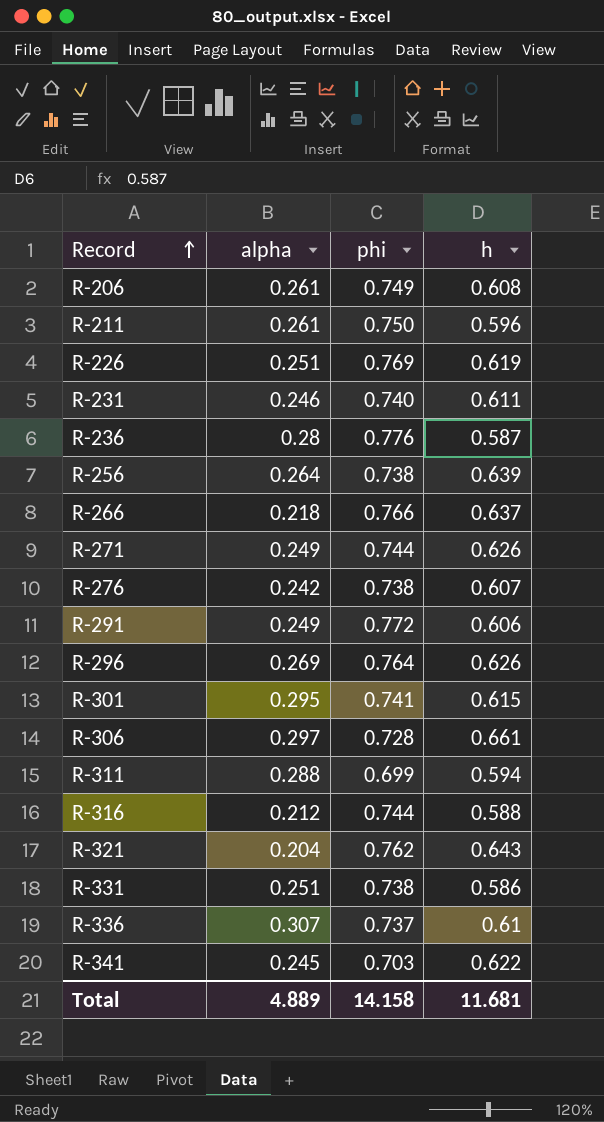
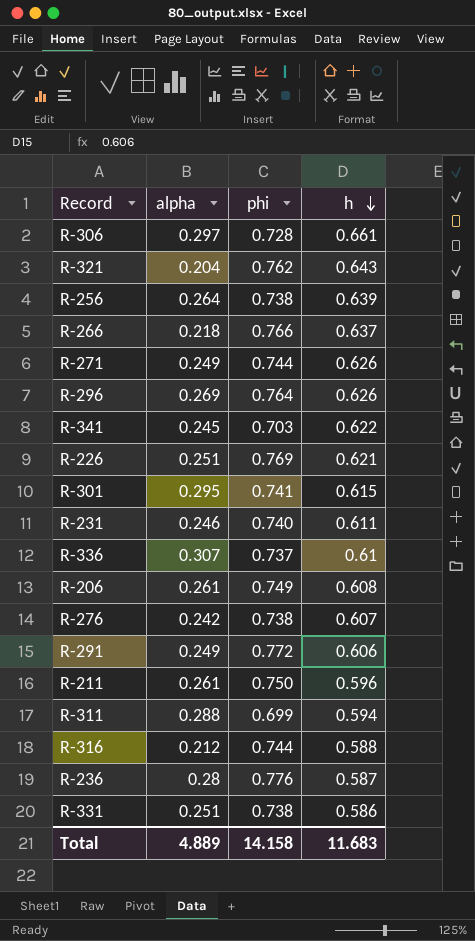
row order: Record ascending -> h descending
R-226 | h: 0.619 -> 0.621
Total | h: 11.681 -> 11.683

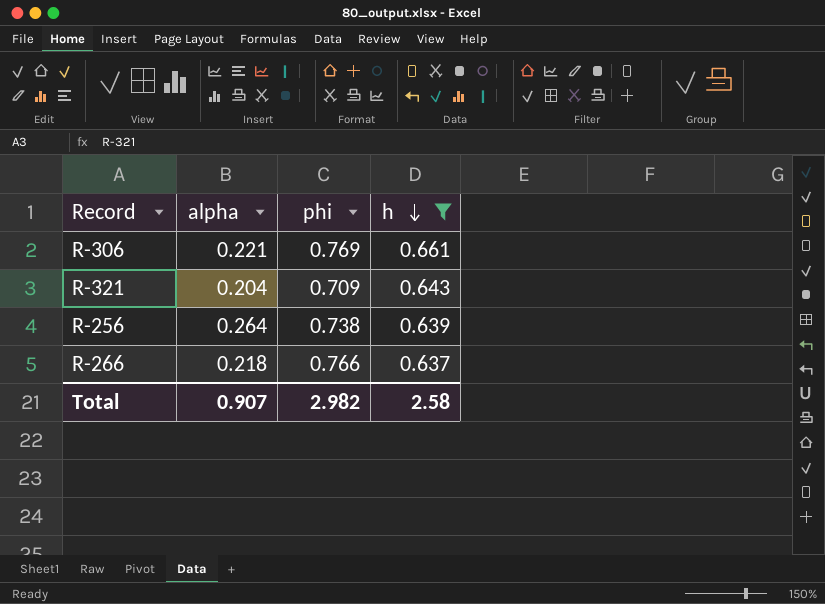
filter: none -> h >= 0.637
R-306 | alpha: 0.297 -> 0.221
R-306 | phi: 0.728 -> 0.769
R-321 | phi: 0.762 -> 0.709
Total | alpha: 4.889 -> 0.907
Total | phi: 14.158 -> 2.982
Total | h: 11.683 -> 2.58

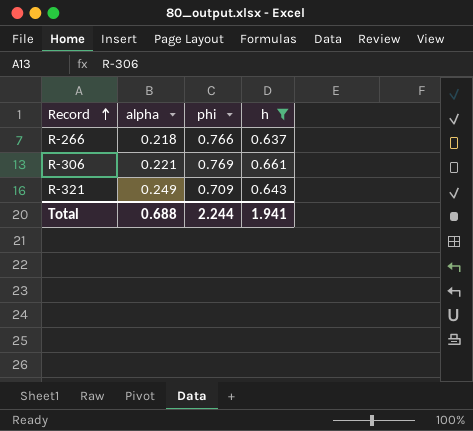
row order: h descending -> Record ascending
row R-256: 0.264 | 0.738 | 0.639 -> none
R-321 | alpha: 0.204 -> 0.249
Total | alpha: 0.907 -> 0.688
Total | phi: 2.982 -> 2.244
Total | h: 2.58 -> 1.941

